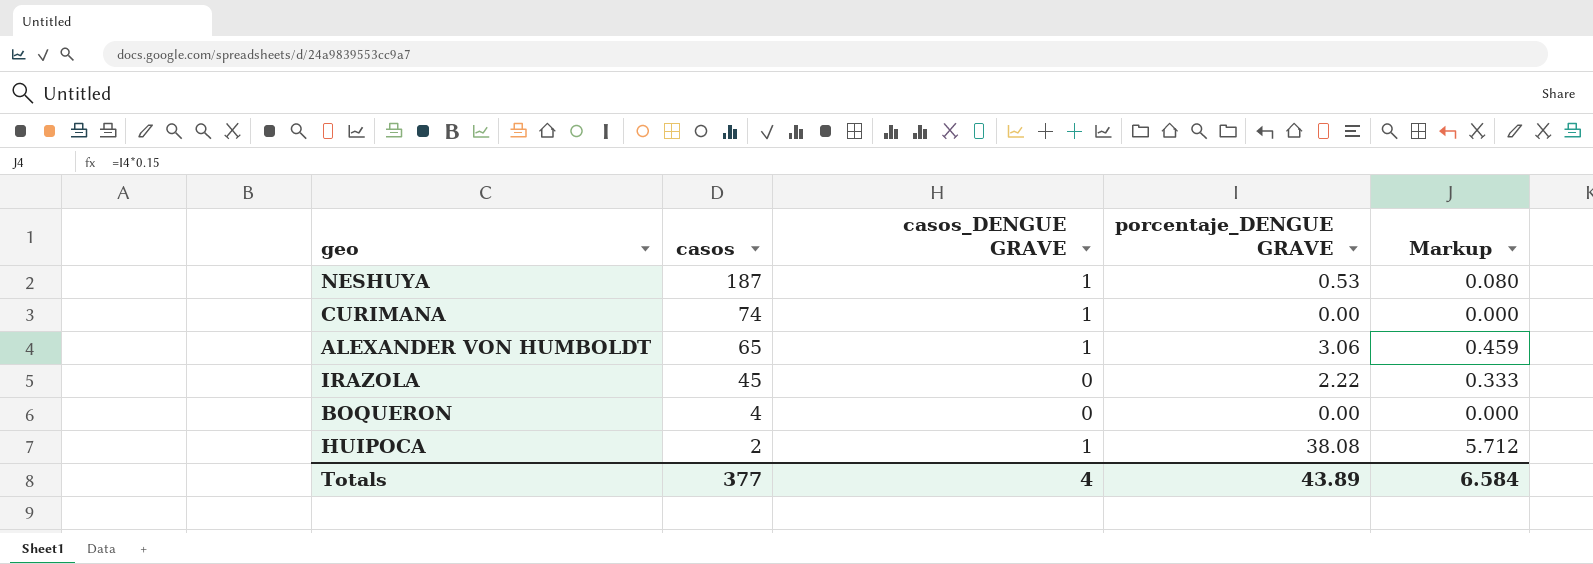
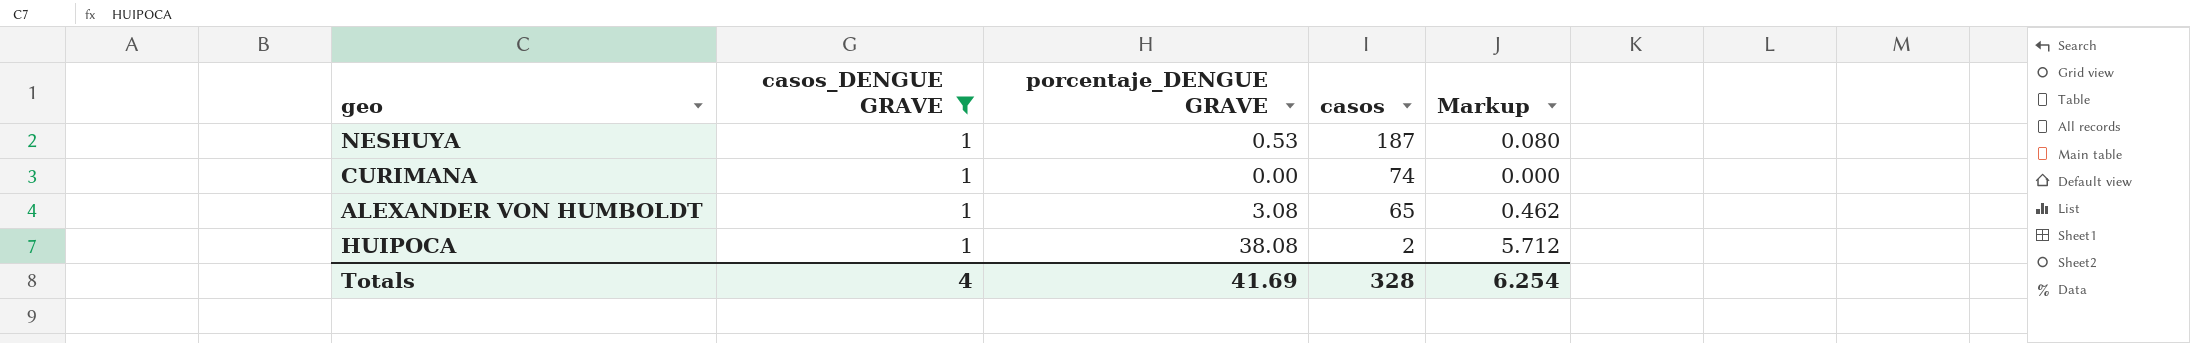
filter: none -> casos_DENGUE GRAVE = 1
column casos | position: 2 -> 4
ALEXANDER VON HUMBOLDT | porcentaje_DENGUE GRAVE: 3.06 -> 3.08
ALEXANDER VON HUMBOLDT | Markup: 0.459 -> 0.462
Totals | porcentaje_DENGUE GRAVE: 43.89 -> 41.69
Totals | casos: 377 -> 328
Totals | Markup: 6.584 -> 6.254

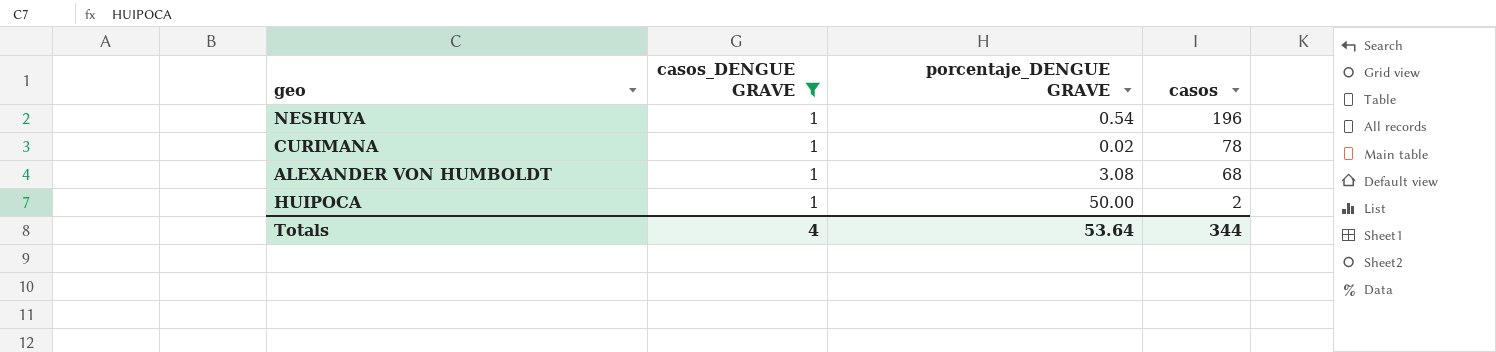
column Markup | formula: [porcentaje_DENGUE GRAVE] * 0.15 -> none
NESHUYA | porcentaje_DENGUE GRAVE: 0.53 -> 0.54
NESHUYA | casos: 187 -> 196
CURIMANA | porcentaje_DENGUE GRAVE: 0.00 -> 0.02
CURIMANA | casos: 74 -> 78
ALEXANDER VON HUMBOLDT | casos: 65 -> 68
HUIPOCA | porcentaje_DENGUE GRAVE: 38.08 -> 50.00
Totals | porcentaje_DENGUE GRAVE: 41.69 -> 53.64
Totals | casos: 328 -> 344

